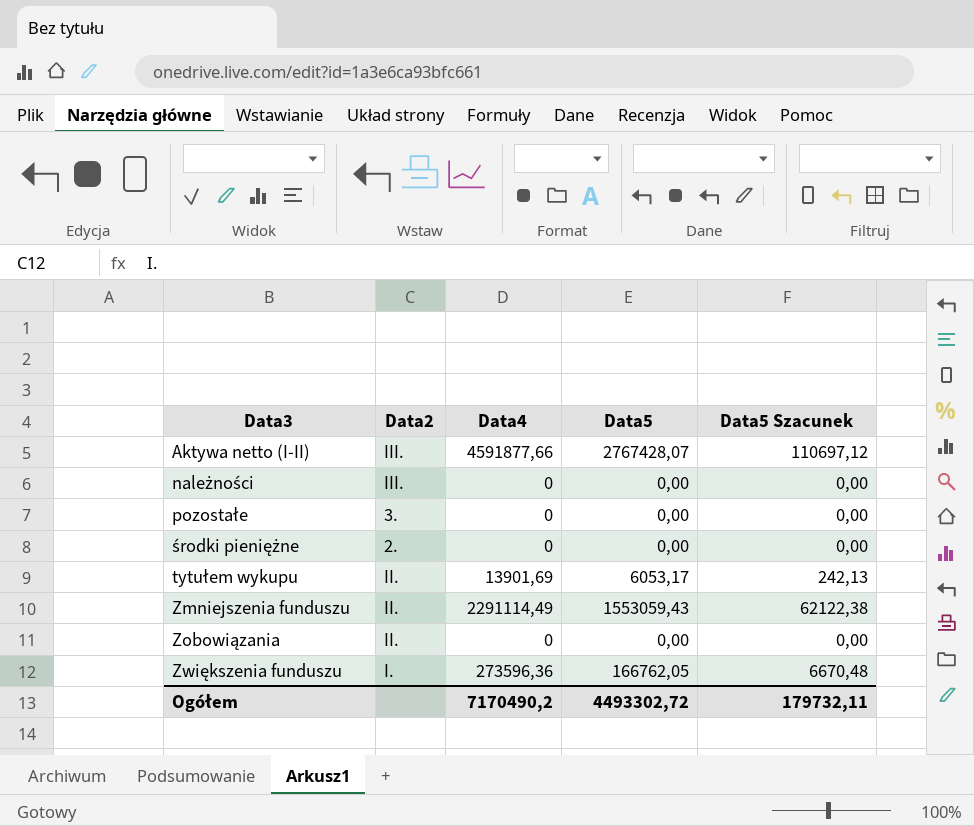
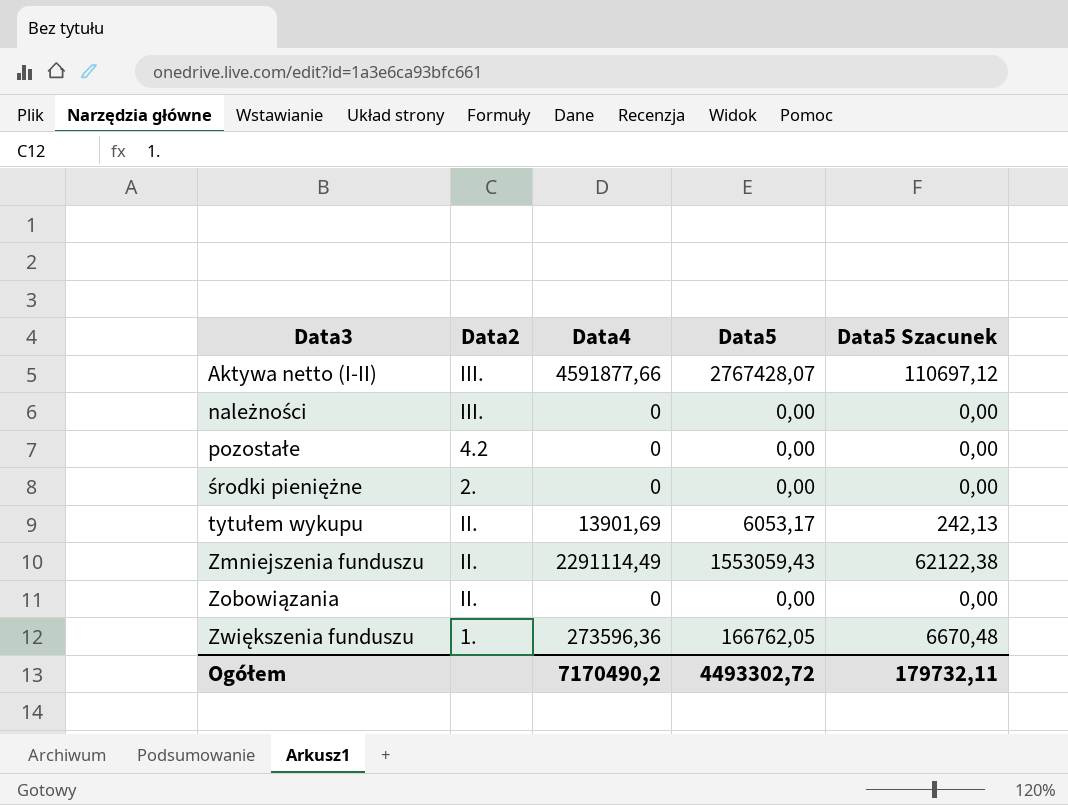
pozostałe | Data2: 3. -> 4.2
Zwiększenia funduszu | Data2: I. -> 1.

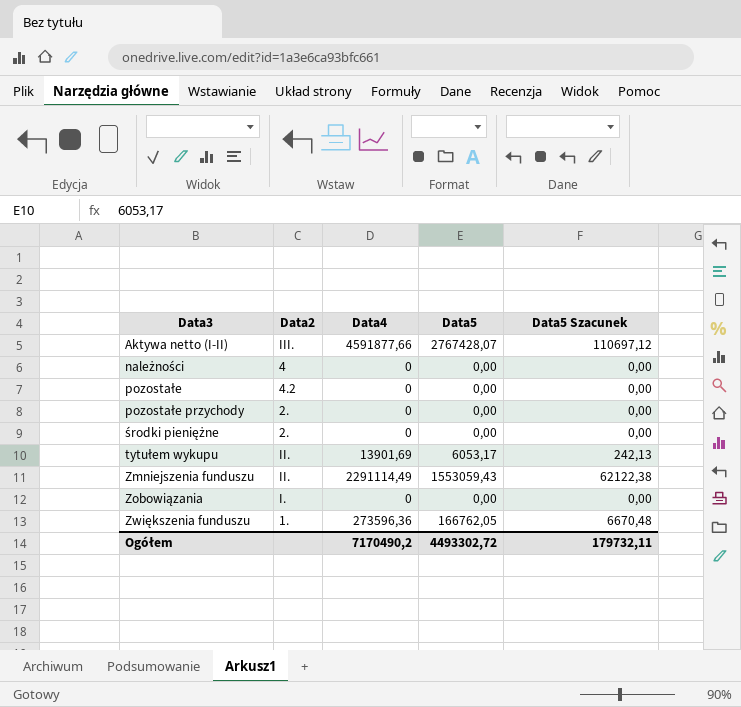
należności | Data2: III. -> 4
row pozostałe przychody: none -> 2. | 0 | 0,00 | 0,00
Zobowiązania | Data2: II. -> I.

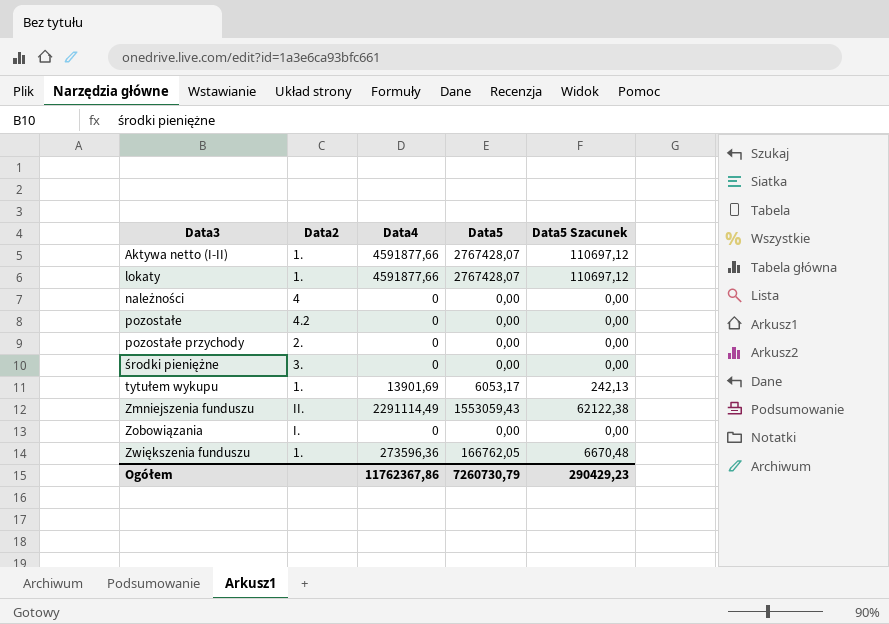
Aktywa netto (I-II) | Data2: III. -> 1.
row lokaty: none -> 1. | 4591877,66 | 2767428,07 | 110697,12
środki pieniężne | Data2: 2. -> 3.
tytułem wykupu | Data2: II. -> 1.
Ogółem | Data4: 7170490,2 -> 11762367,86
Ogółem | Data5: 4493302,72 -> 7260730,79
Ogółem | Data5 Szacunek: 179732,11 -> 290429,23

